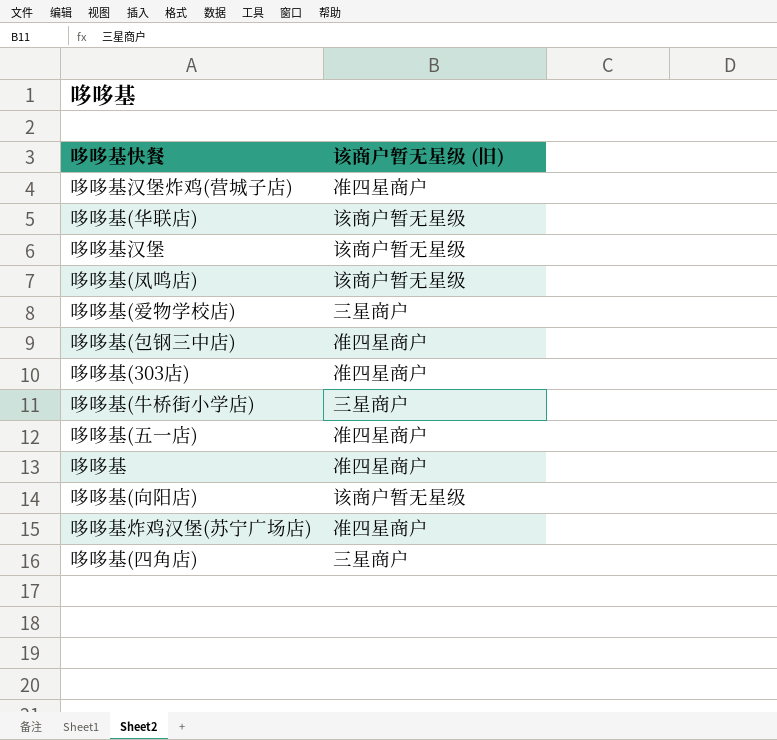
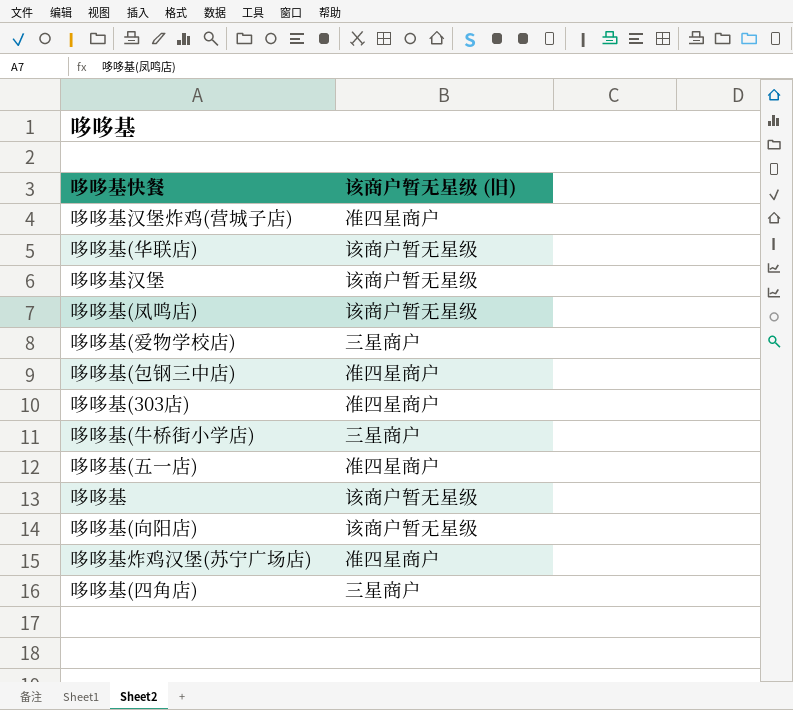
哆哆基 | 该商户暂无星级 (旧): 准四星商户 -> 该商户暂无星级

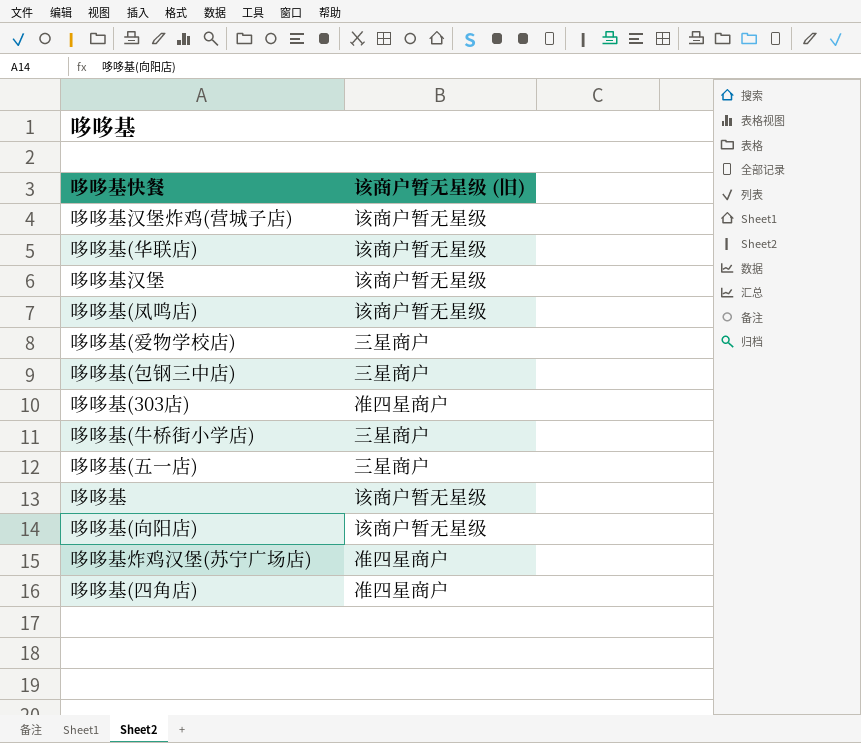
哆哆基汉堡炸鸡(营城子店) | 该商户暂无星级 (旧): 准四星商户 -> 该商户暂无星级
哆哆基(包钢三中店) | 该商户暂无星级 (旧): 准四星商户 -> 三星商户
哆哆基(五一店) | 该商户暂无星级 (旧): 准四星商户 -> 三星商户
哆哆基(四角店) | 该商户暂无星级 (旧): 三星商户 -> 准四星商户

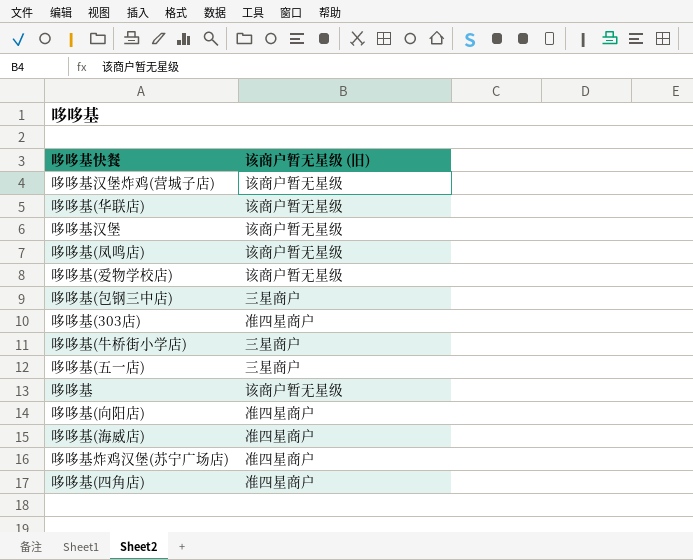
哆哆基(爱物学校店) | 该商户暂无星级 (旧): 三星商户 -> 该商户暂无星级
哆哆基(向阳店) | 该商户暂无星级 (旧): 该商户暂无星级 -> 准四星商户
row 哆哆基(海威店): none -> 准四星商户

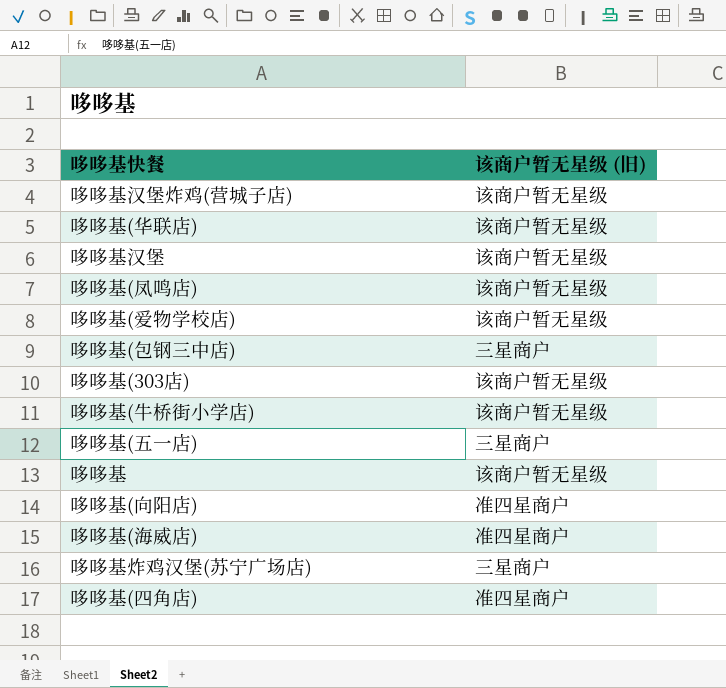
哆哆基(303店) | 该商户暂无星级 (旧): 准四星商户 -> 该商户暂无星级
哆哆基(牛桥街小学店) | 该商户暂无星级 (旧): 三星商户 -> 该商户暂无星级
哆哆基炸鸡汉堡(苏宁广场店) | 该商户暂无星级 (旧): 准四星商户 -> 三星商户

